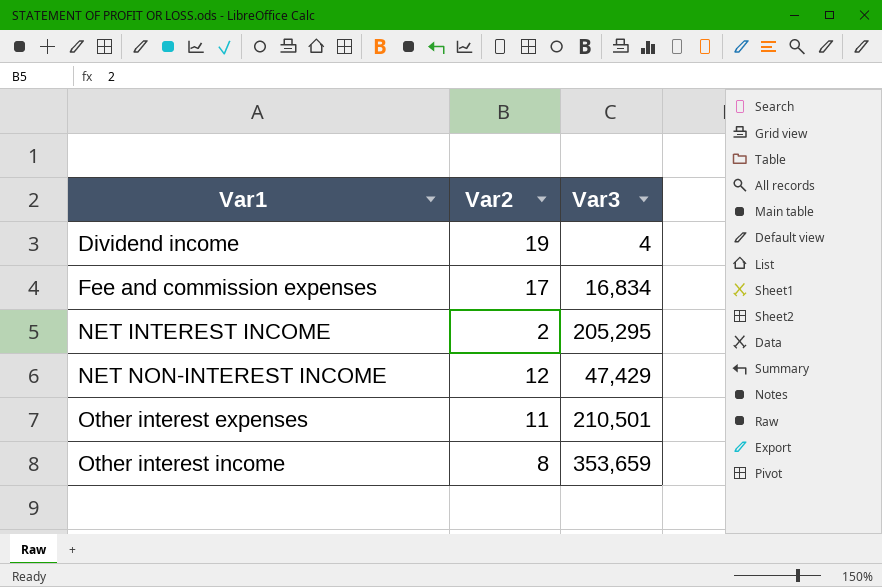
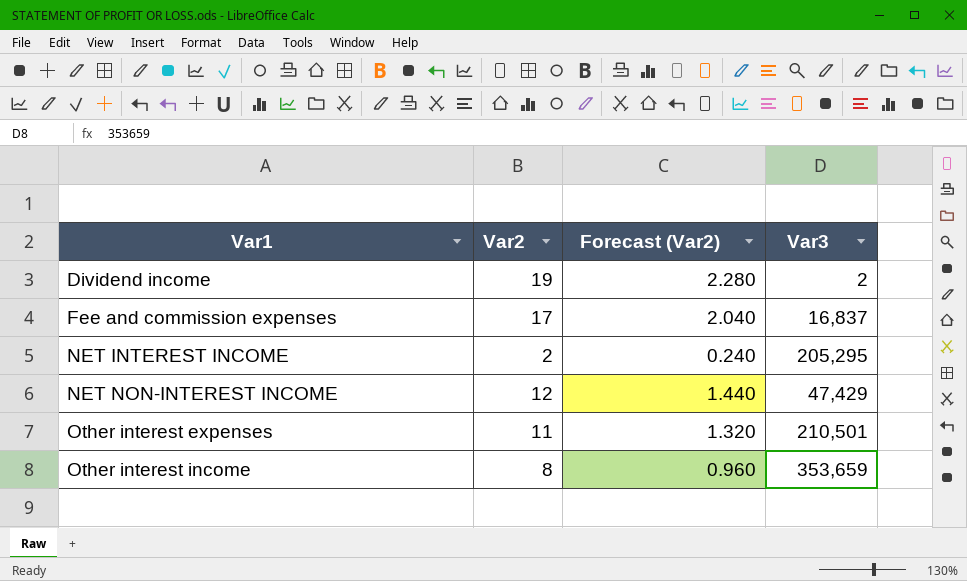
column Forecast (Var2) | formula: none -> [Var2] * 0.12
Dividend income | Var3: 4 -> 2
Fee and commission expenses | Var3: 16,834 -> 16,837

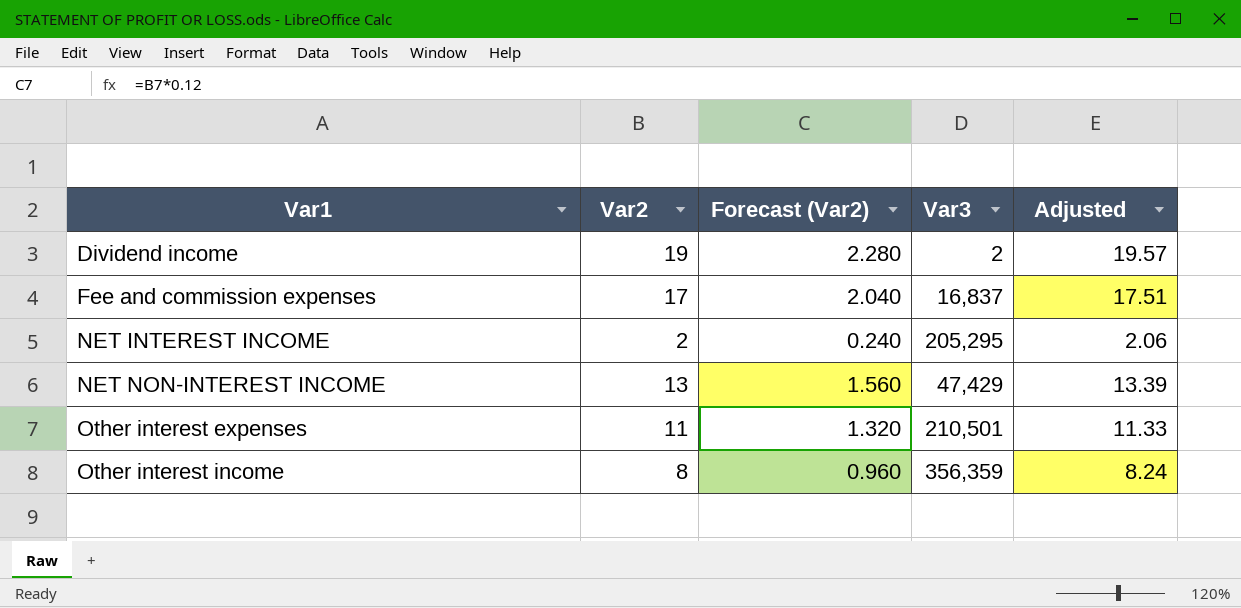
column Adjusted | formula: none -> [Var2] * 1.03
NET NON-INTEREST INCOME | Var2: 12 -> 13
NET NON-INTEREST INCOME | Forecast (Var2): 1.440 -> 1.560
Other interest income | Var3: 353,659 -> 356,359

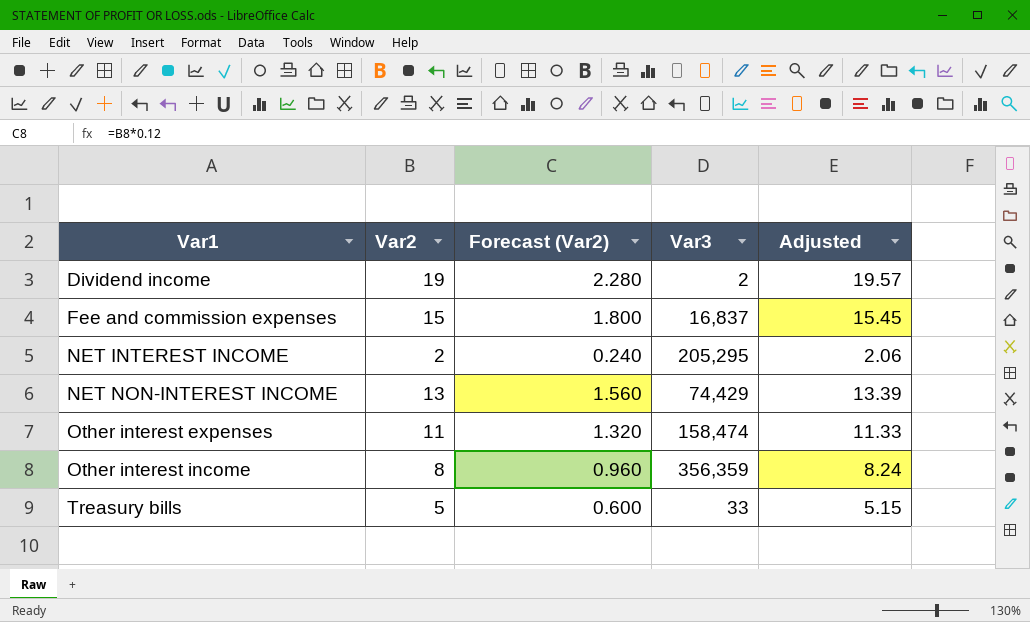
Fee and commission expenses | Var2: 17 -> 15
Fee and commission expenses | Forecast (Var2): 2.040 -> 1.800
Fee and commission expenses | Adjusted: 17.51 -> 15.45
NET NON-INTEREST INCOME | Var3: 47,429 -> 74,429
Other interest expenses | Var3: 210,501 -> 158,474
row Treasury bills: none -> 5 | 0.600 | 33 | 5.15

